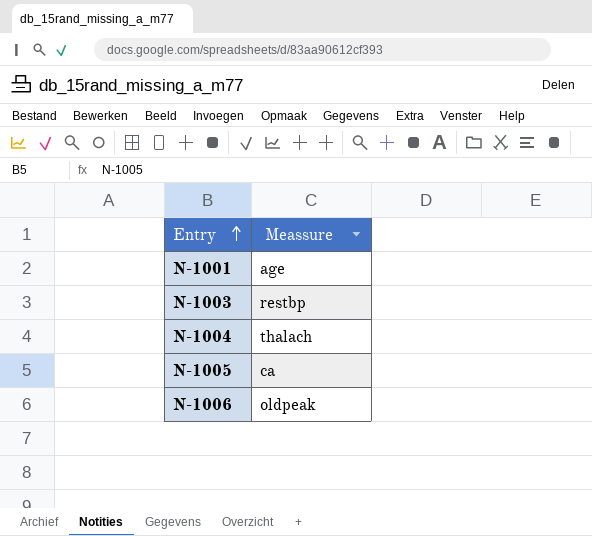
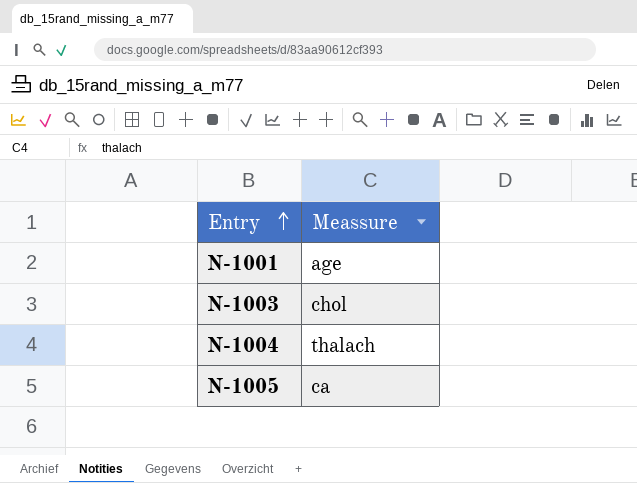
row N-1006: oldpeak -> none
N-1003 | Meassure: restbp -> chol

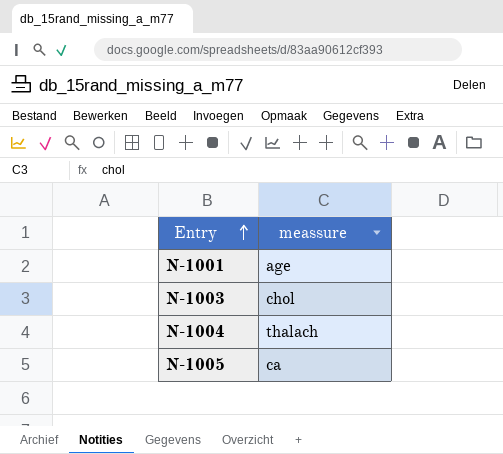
column name: Meassure -> meassure

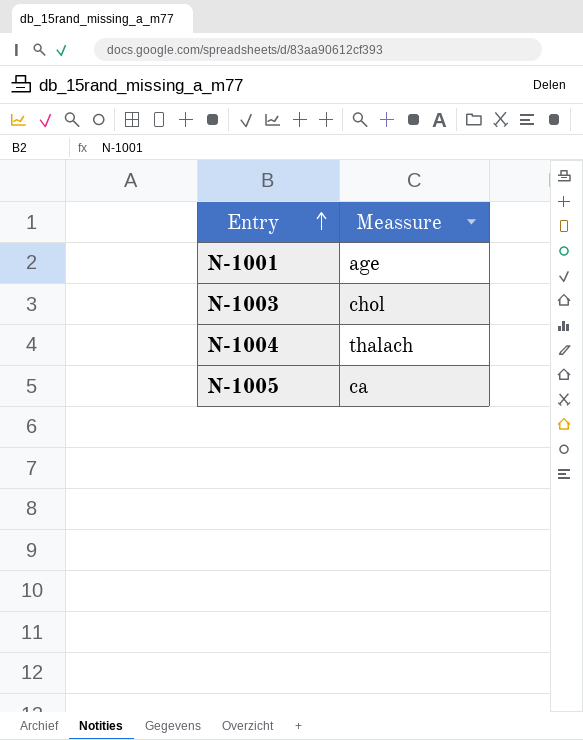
column name: meassure -> Meassure

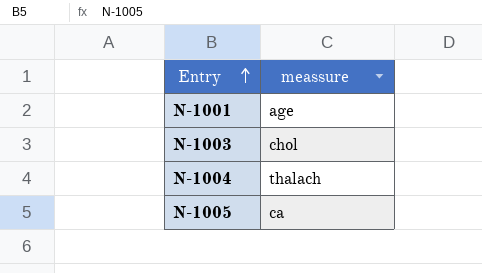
column name: Meassure -> meassure

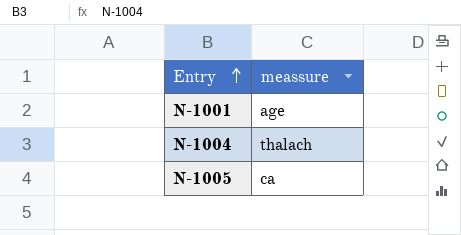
row N-1003: chol -> none

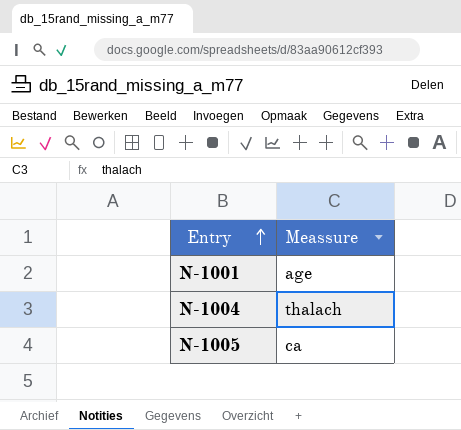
column name: meassure -> Meassure

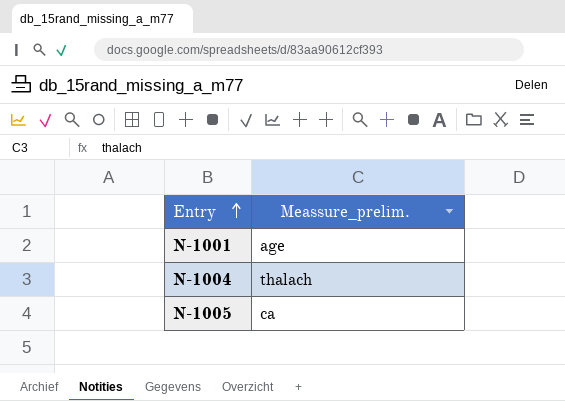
column name: Meassure -> Meassure_prelim.

